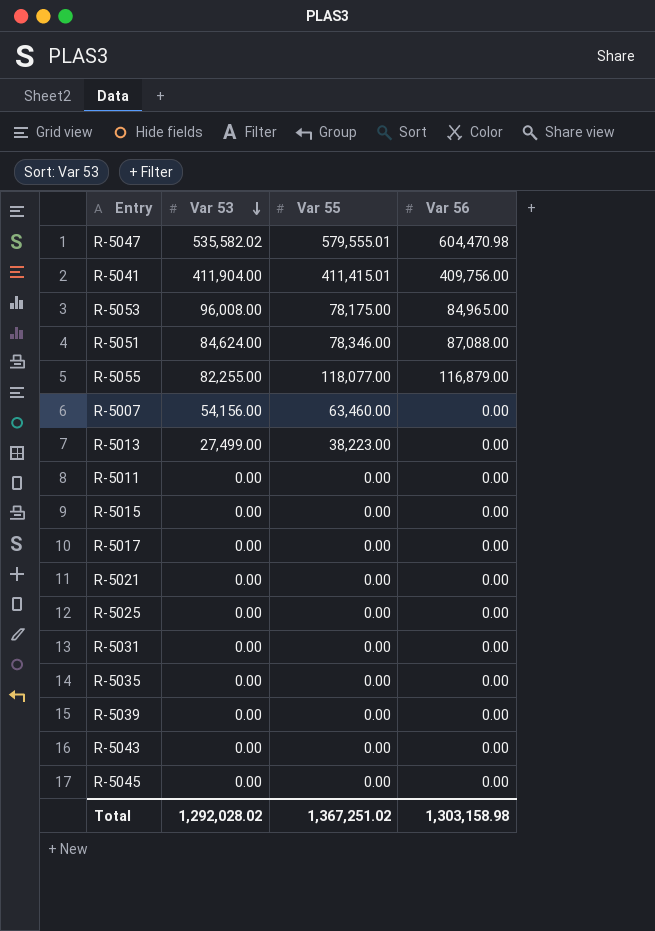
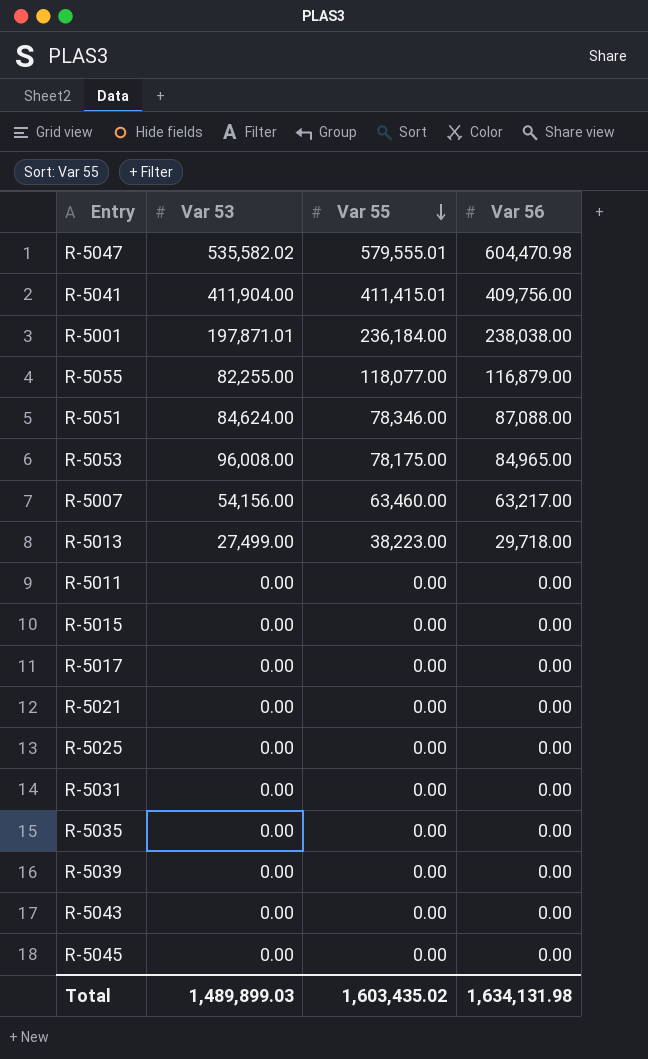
row order: Var 53 descending -> Var 55 descending
row R-5001: none -> 197,871.01 | 236,184.00 | 238,038.00
R-5007 | Var 56: 0.00 -> 63,217.00
R-5013 | Var 56: 0.00 -> 29,718.00
Total | Var 53: 1,292,028.02 -> 1,489,899.03
Total | Var 55: 1,367,251.02 -> 1,603,435.02
Total | Var 56: 1,303,158.98 -> 1,634,131.98

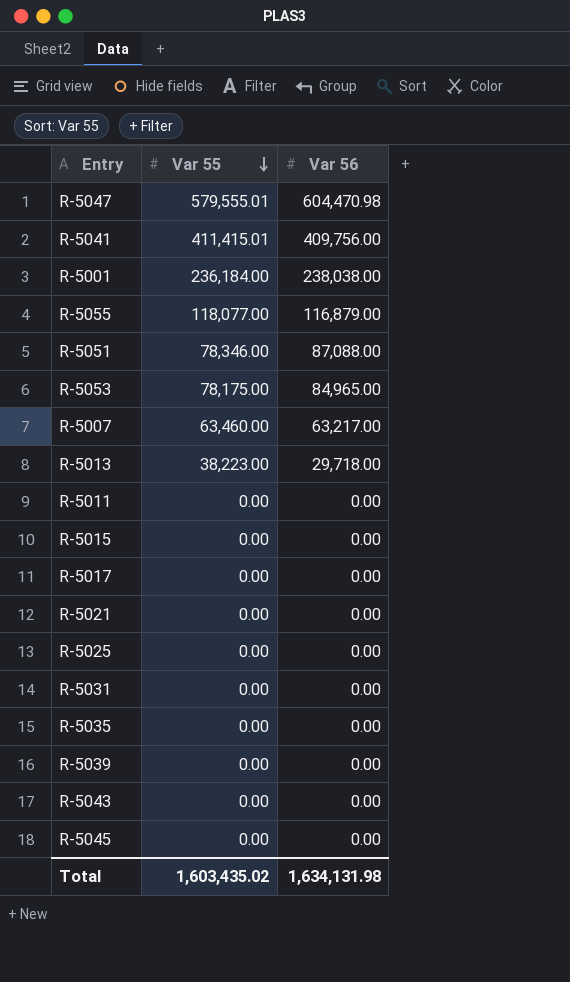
column Var 53 | position: 2 -> none

